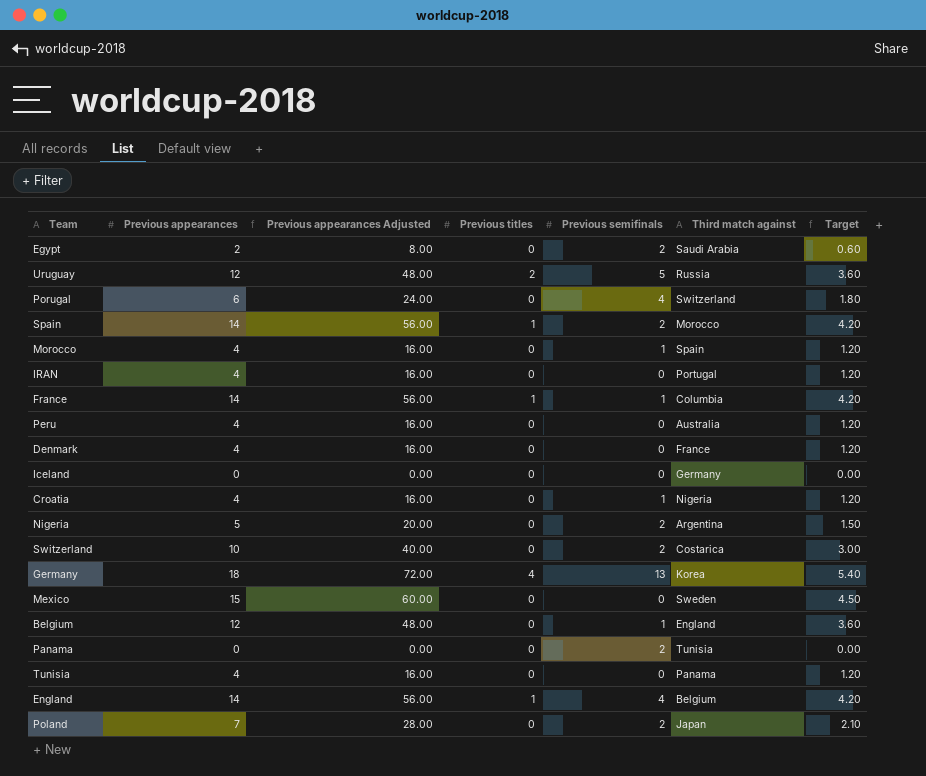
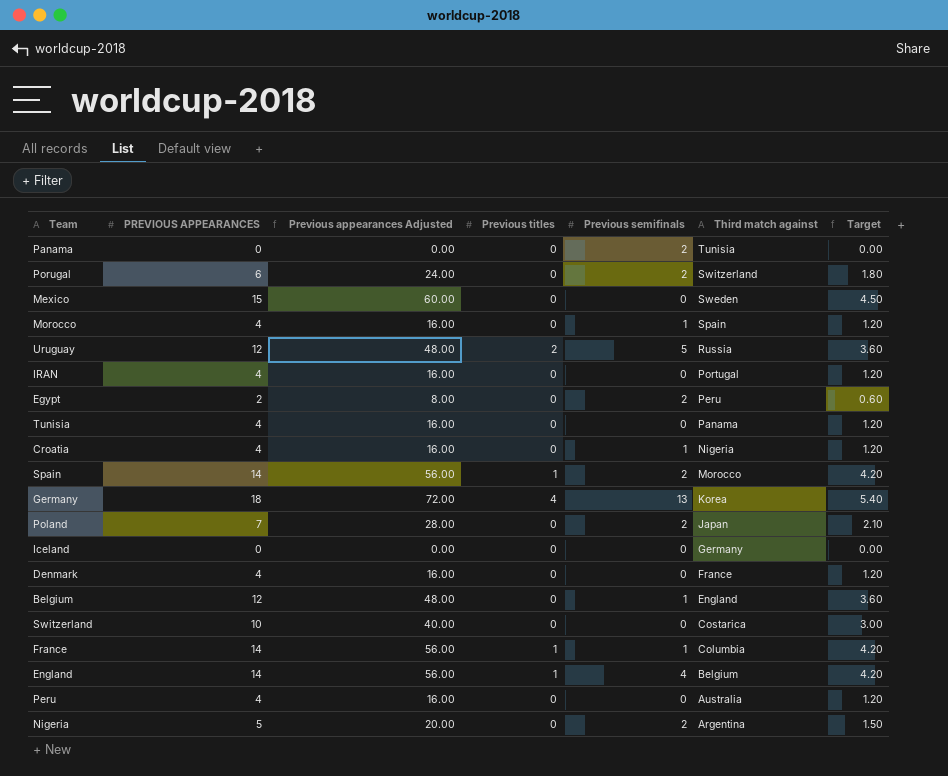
row order: none -> Third match against descending
column name: Previous appearances -> PREVIOUS APPEARANCES
Porugal | Previous semifinals: 4 -> 2
Egypt | Third match against: Saudi Arabia -> Peru
Switzerland | Previous semifinals: 2 -> 0

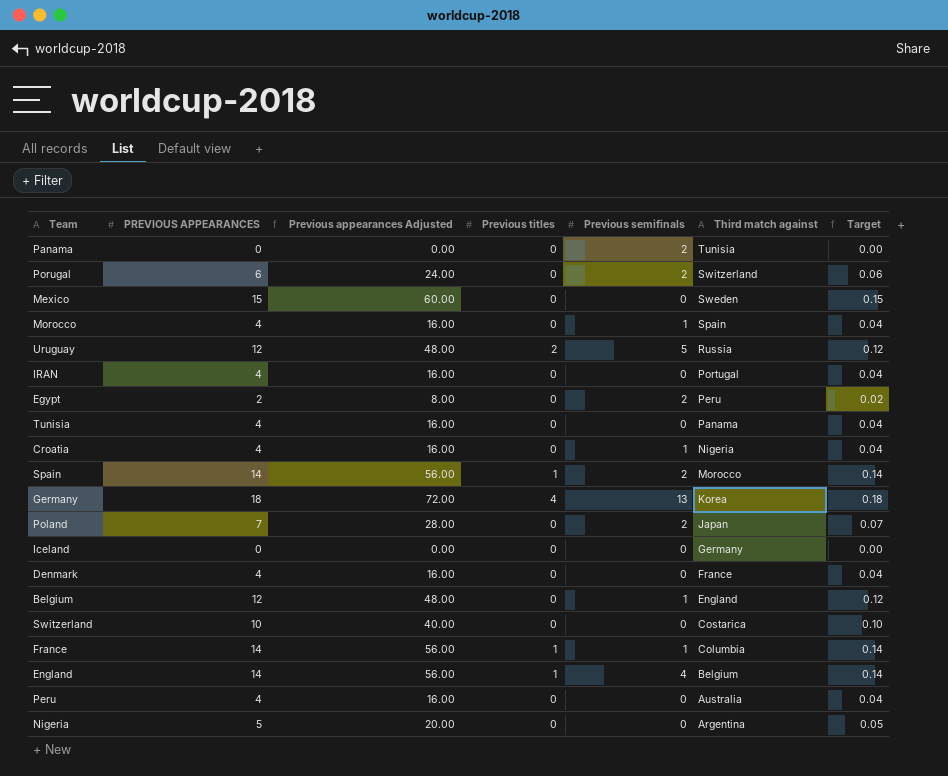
column Target | formula: [PREVIOUS APPEARANCES] * 0.3 -> [PREVIOUS APPEARANCES] * 0.01
Nigeria | Previous semifinals: 2 -> 0

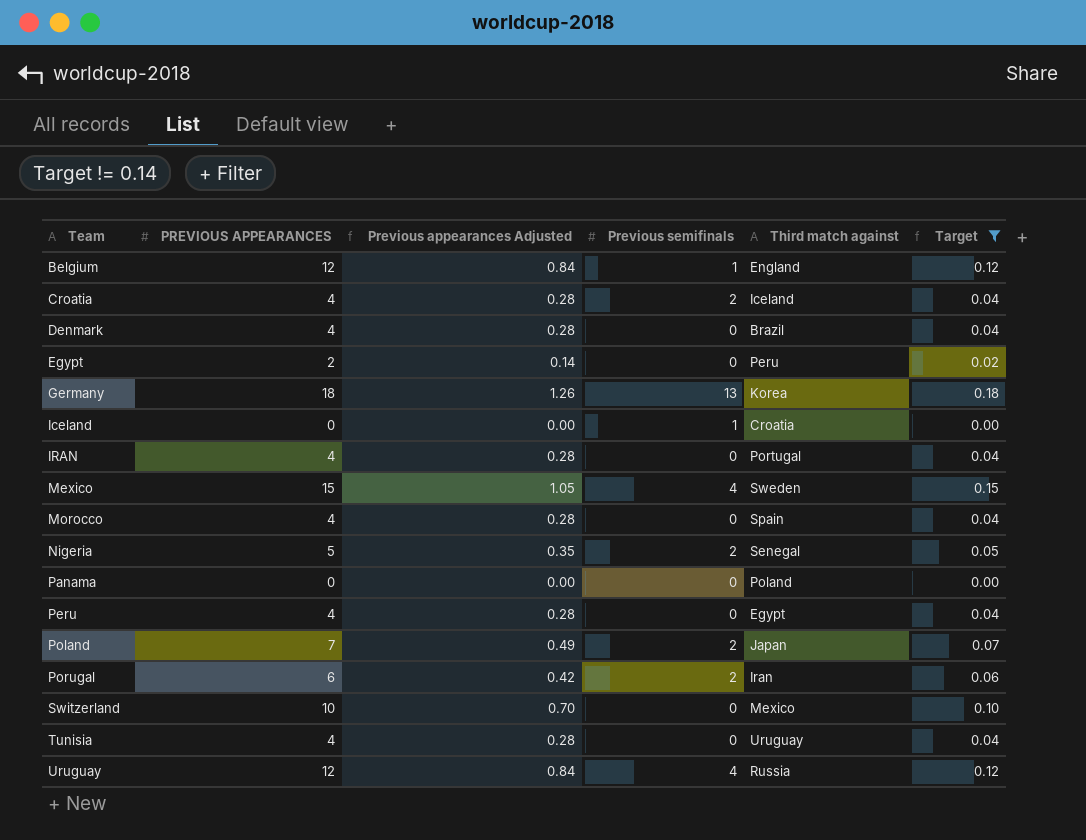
filter: none -> Target != 0.14
row order: Third match against descending -> Team ascending
column Previous titles | position: 4 -> none
column Previous appearances Adjusted | formula: [PREVIOUS APPEARANCES] * 4 -> [PREVIOUS APPEARANCES] * 0.07
Croatia | Previous semifinals: 1 -> 2
Croatia | Third match against: Nigeria -> Iceland
Denmark | Third match against: France -> Brazil
Egypt | Previous semifinals: 2 -> 0
Iceland | Previous semifinals: 0 -> 1
Iceland | Third match against: Germany -> Croatia
Mexico | Previous semifinals: 0 -> 4
Morocco | Previous semifinals: 1 -> 0
Nigeria | Previous semifinals: 0 -> 2
Nigeria | Third match against: Argentina -> Senegal
Panama | Previous semifinals: 2 -> 0
Panama | Third match against: Tunisia -> Poland
Peru | Third match against: Australia -> Egypt
Porugal | Third match against: Switzerland -> Iran
Switzerland | Third match against: Costarica -> Mexico
Tunisia | Third match against: Panama -> Uruguay
Uruguay | Previous semifinals: 5 -> 4

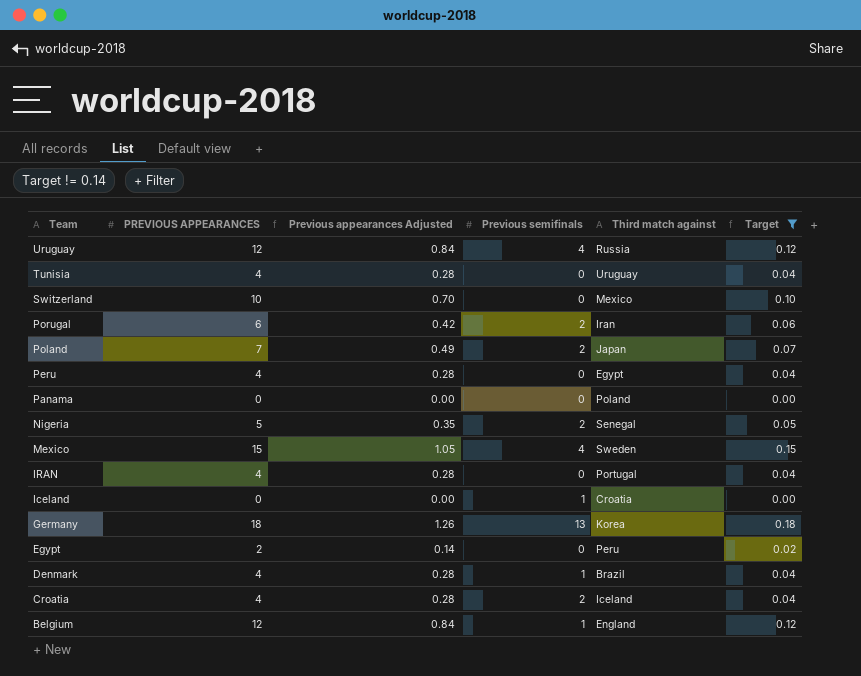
row order: Team ascending -> Team descending
row Morocco: 4 | 0.28 | 0 | Spain | 0.04 -> none
Denmark | Previous semifinals: 0 -> 1

